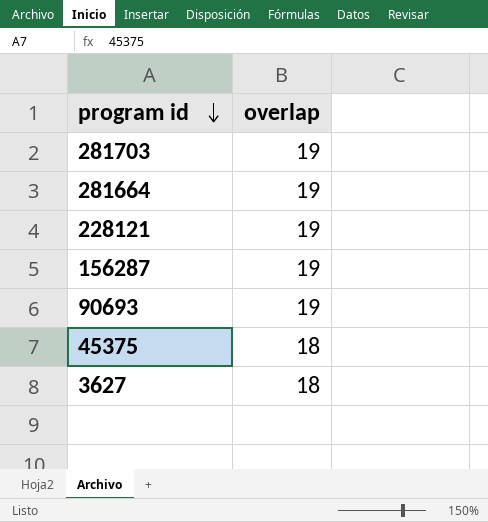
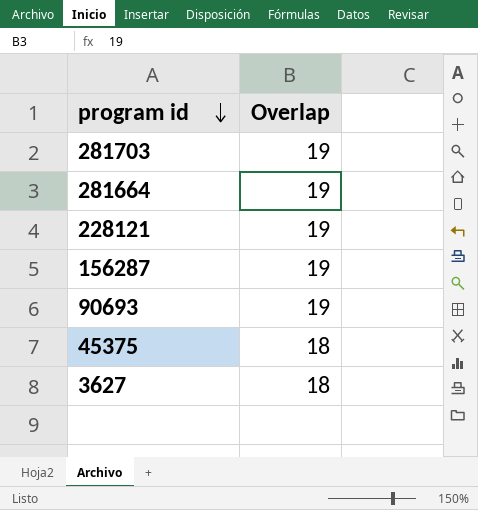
column name: overlap -> Overlap

